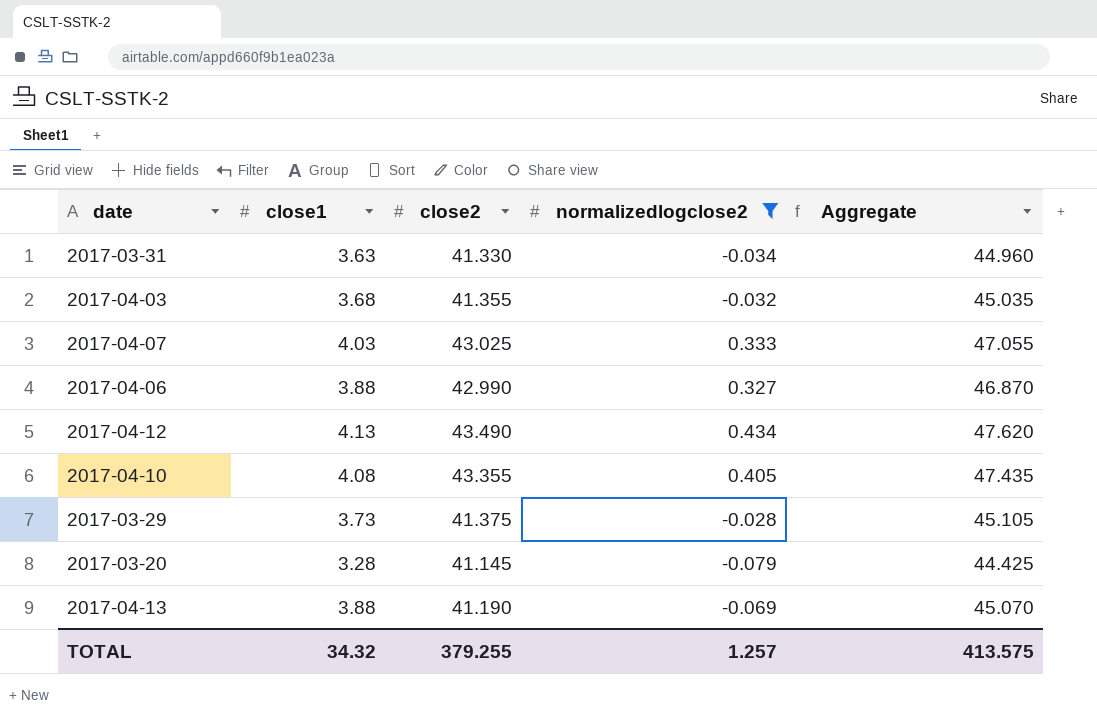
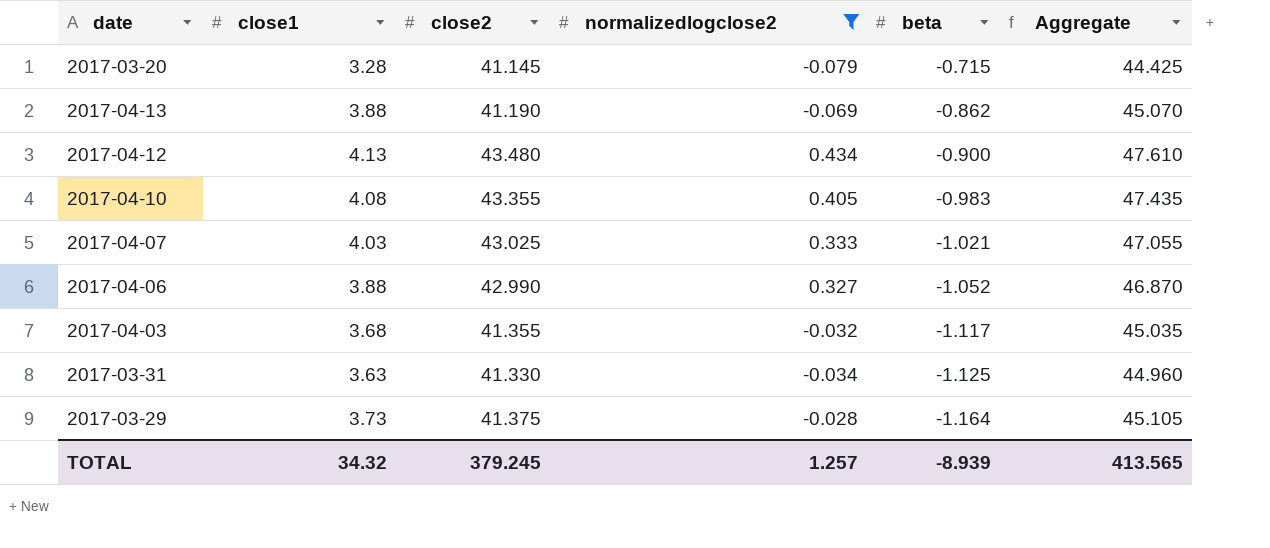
row order: none -> beta descending
column beta | position: none -> 5
2017-04-12 | close2: 43.490 -> 43.480
2017-04-12 | Aggregate: 47.620 -> 47.610
TOTAL | close2: 379.255 -> 379.245
TOTAL | Aggregate: 413.575 -> 413.565

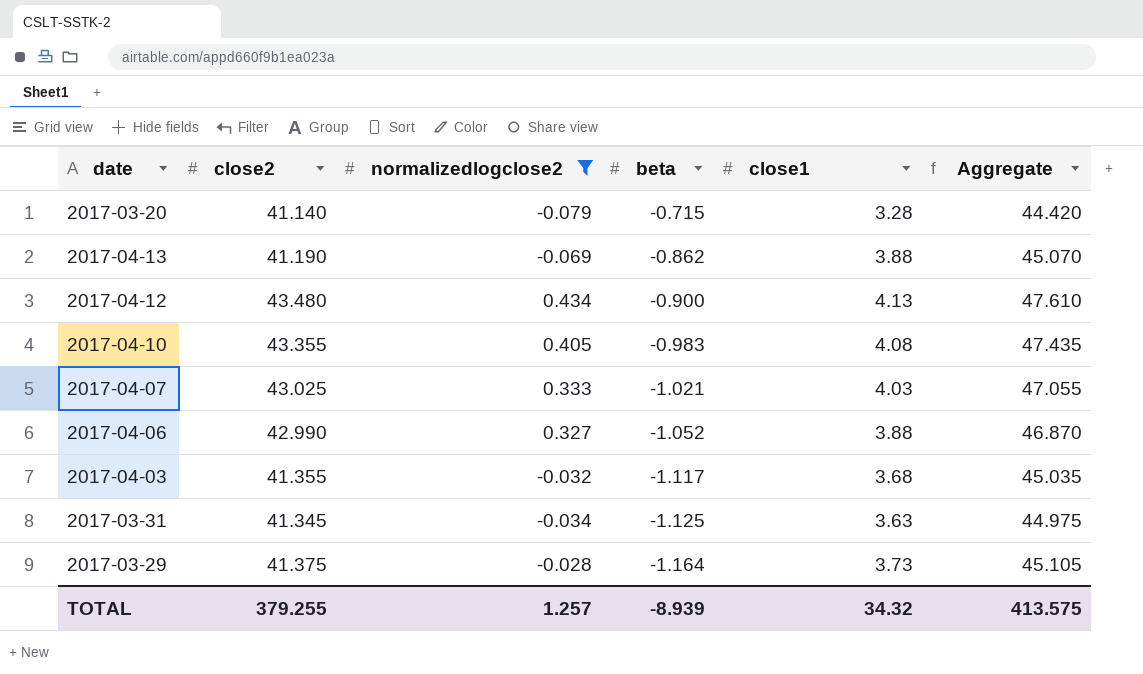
column close1 | position: 2 -> 5
2017-03-20 | close2: 41.145 -> 41.140
2017-03-20 | Aggregate: 44.425 -> 44.420
2017-03-31 | close2: 41.330 -> 41.345
2017-03-31 | Aggregate: 44.960 -> 44.975
TOTAL | close2: 379.245 -> 379.255
TOTAL | Aggregate: 413.565 -> 413.575

